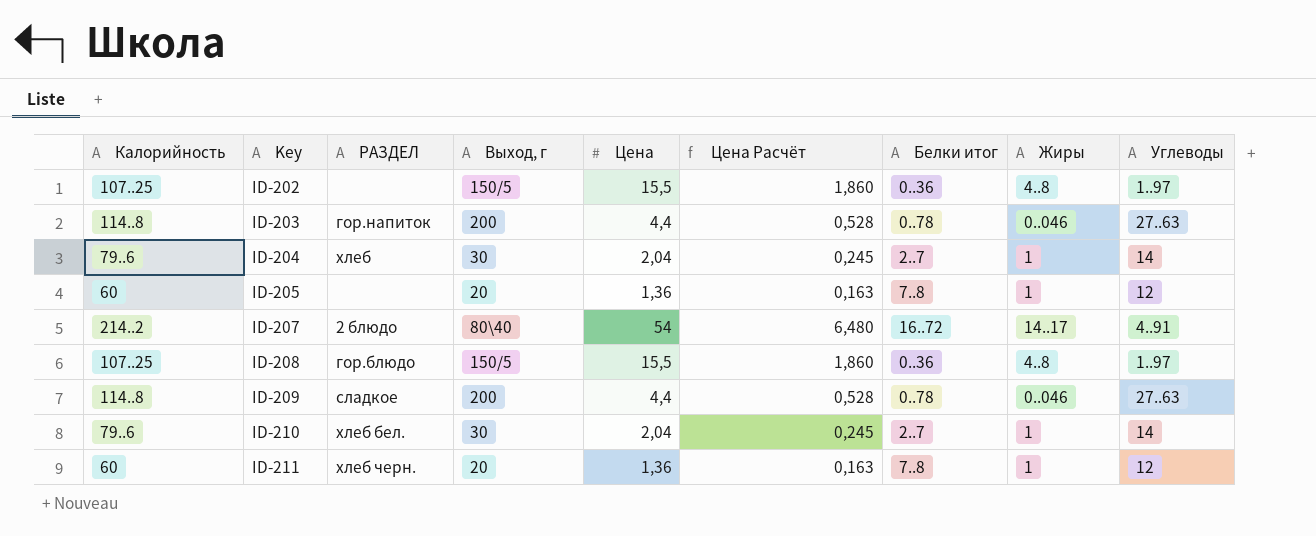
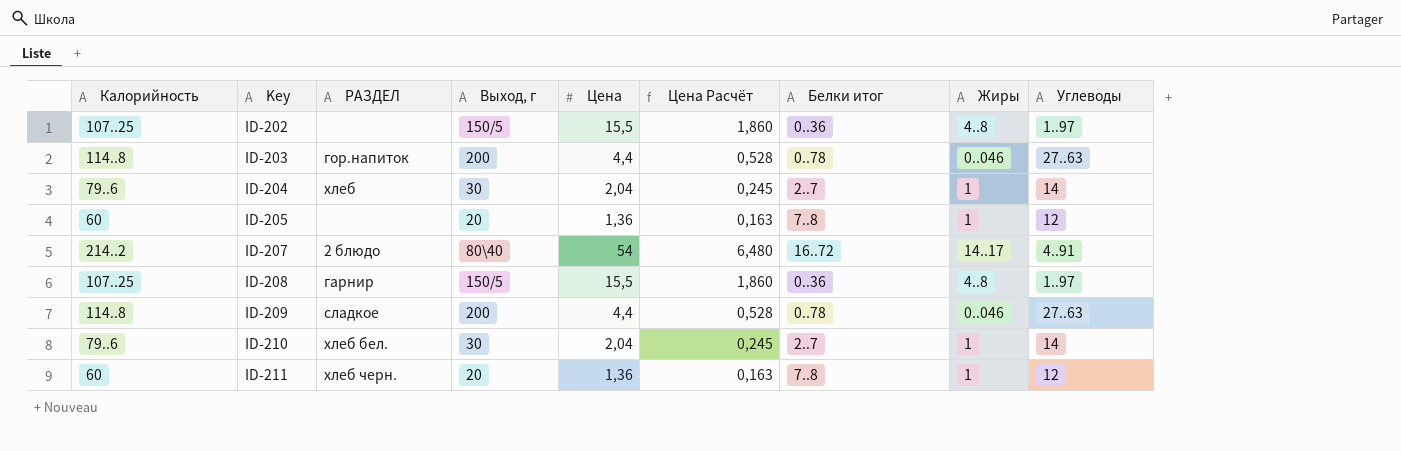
ID-208 | РАЗДЕЛ: гор.блюдо -> гарнир

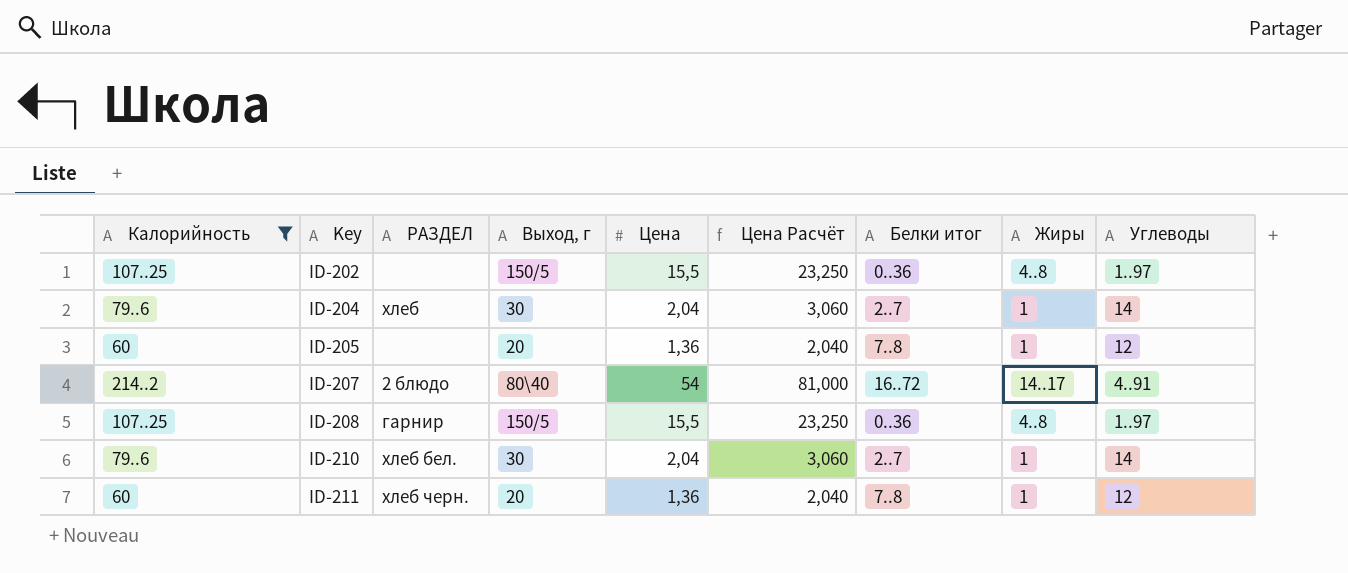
filter: none -> Калорийность != 114..8
column Цена Расчёт | formula: [Цена] * 0,12 -> [Цена] * 1,5

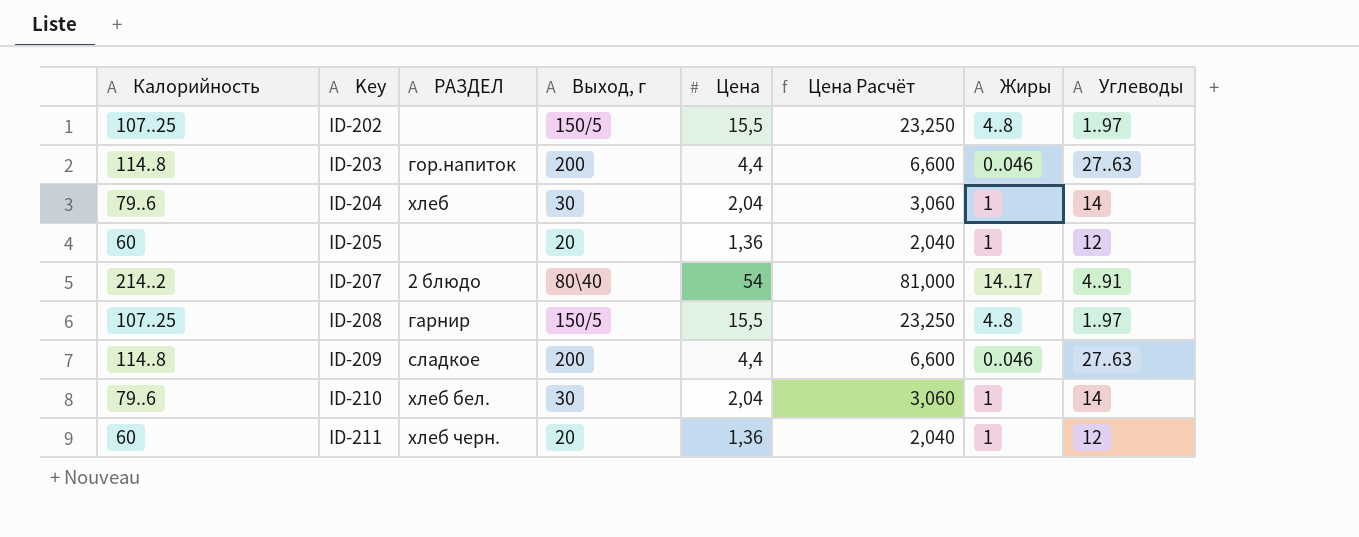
filter: Калорийность != 114..8 -> none
column Белки итог | position: 7 -> none

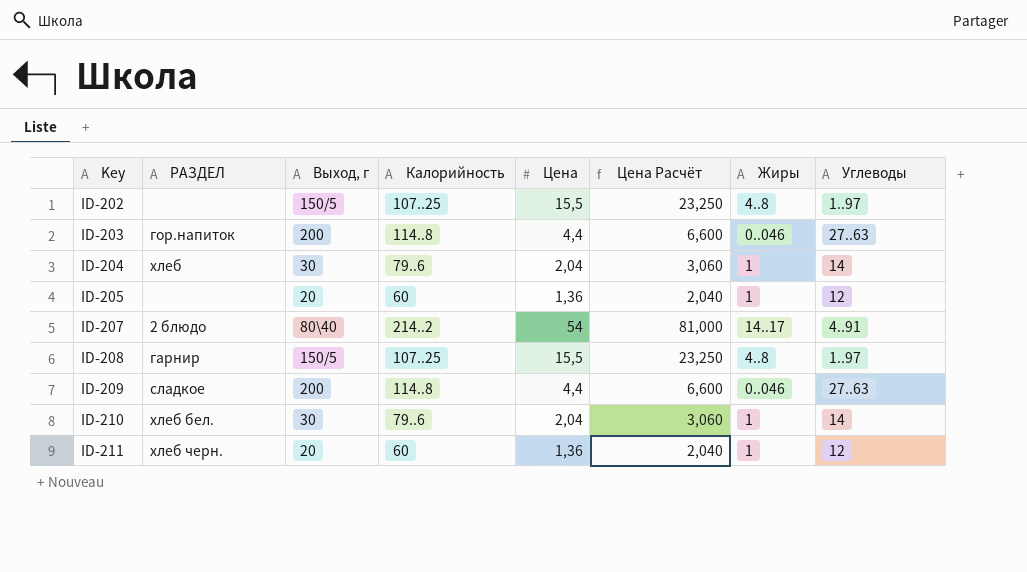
column Калорийность | position: 1 -> 4

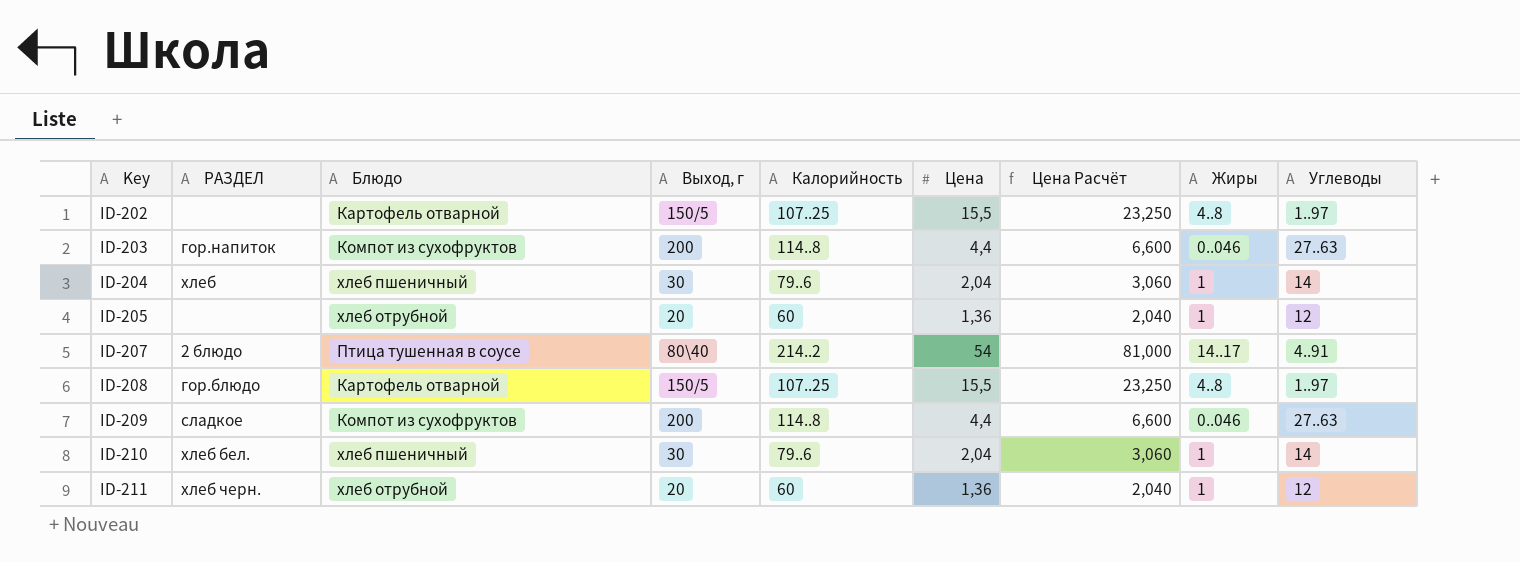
column Блюдо | position: none -> 3
ID-208 | РАЗДЕЛ: гарнир -> гор.блюдо

